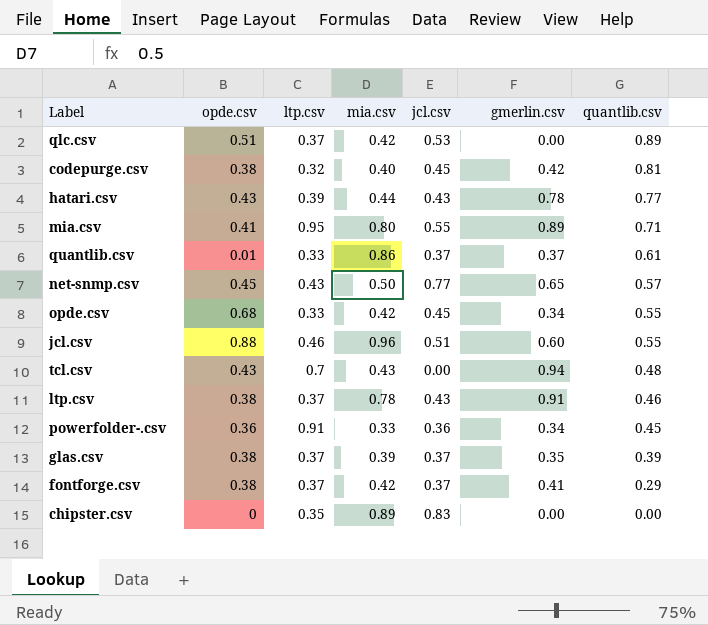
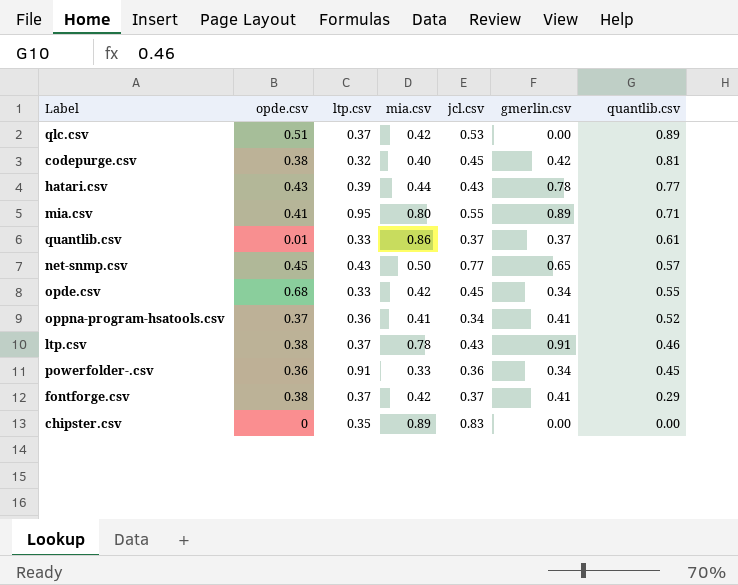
row jcl.csv: 0.88 | 0.46 | 0.96 | 0.51 | 0.60 | 0.55 -> none
row tcl.csv: 0.43 | 0.7 | 0.43 | 0.00 | 0.94 | 0.48 -> none
row glas.csv: 0.38 | 0.37 | 0.39 | 0.37 | 0.35 | 0.39 -> none
row oppna-program-hsatools.csv: none -> 0.37 | 0.36 | 0.41 | 0.34 | 0.41 | 0.52

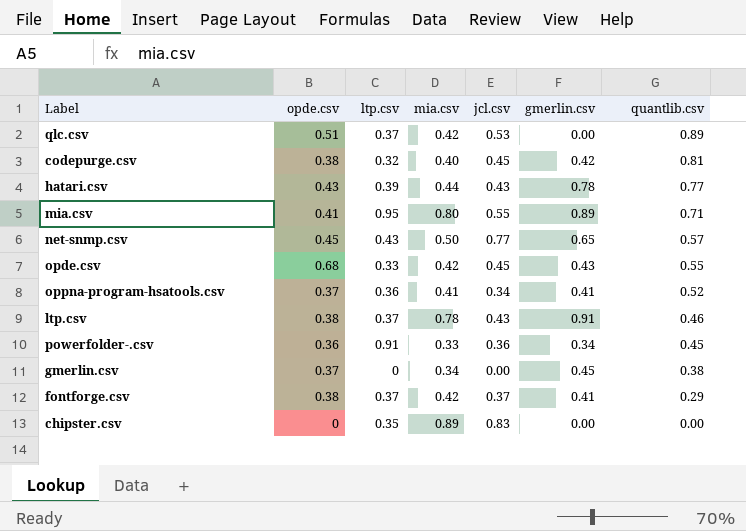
row quantlib.csv: 0.01 | 0.33 | 0.86 | 0.37 | 0.37 | 0.61 -> none
opde.csv | gmerlin.csv: 0.34 -> 0.43
row gmerlin.csv: none -> 0.37 | 0 | 0.34 | 0.00 | 0.45 | 0.38

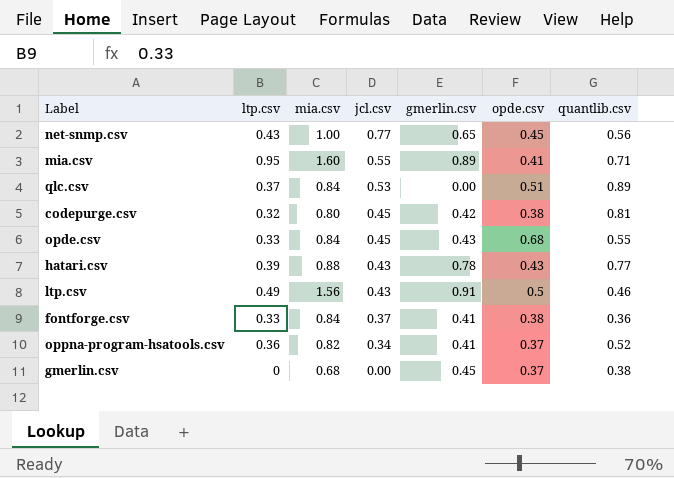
row order: quantlib.csv descending -> jcl.csv descending
column opde.csv | position: 2 -> 6
row powerfolder-.csv: 0.36 | 0.91 | 0.33 | 0.36 | 0.34 | 0.45 -> none
row chipster.csv: 0 | 0.35 | 0.89 | 0.83 | 0.00 | 0.00 -> none
net-snmp.csv | mia.csv: 0.50 -> 1.00
net-snmp.csv | quantlib.csv: 0.57 -> 0.56
mia.csv | mia.csv: 0.80 -> 1.60
qlc.csv | mia.csv: 0.42 -> 0.84
codepurge.csv | mia.csv: 0.40 -> 0.80
opde.csv | mia.csv: 0.42 -> 0.84
hatari.csv | mia.csv: 0.44 -> 0.88
ltp.csv | ltp.csv: 0.37 -> 0.49
ltp.csv | mia.csv: 0.78 -> 1.56
ltp.csv | opde.csv: 0.38 -> 0.5
fontforge.csv | ltp.csv: 0.37 -> 0.33
fontforge.csv | mia.csv: 0.42 -> 0.84
fontforge.csv | quantlib.csv: 0.29 -> 0.36
oppna-program-hsatools.csv | mia.csv: 0.41 -> 0.82
gmerlin.csv | mia.csv: 0.34 -> 0.68

